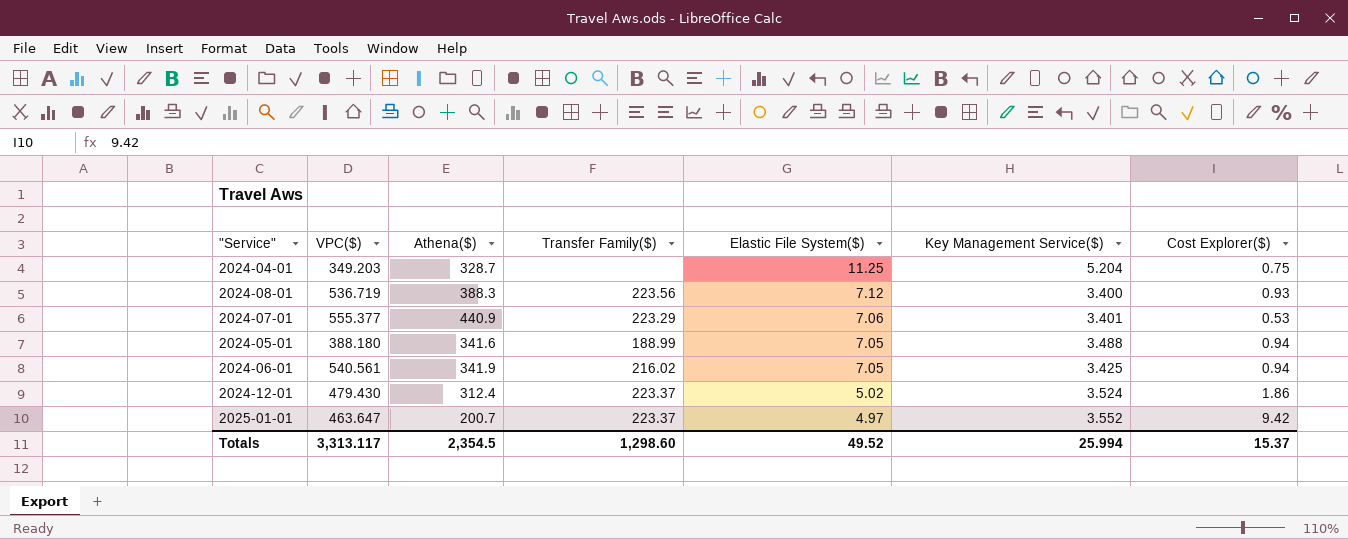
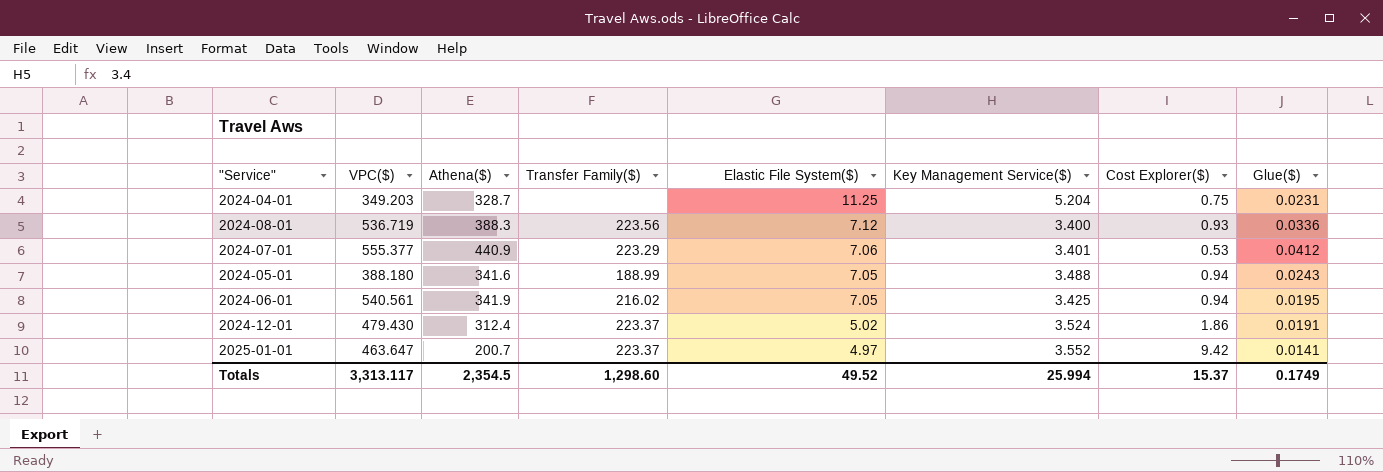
column Glue($) | position: none -> 8

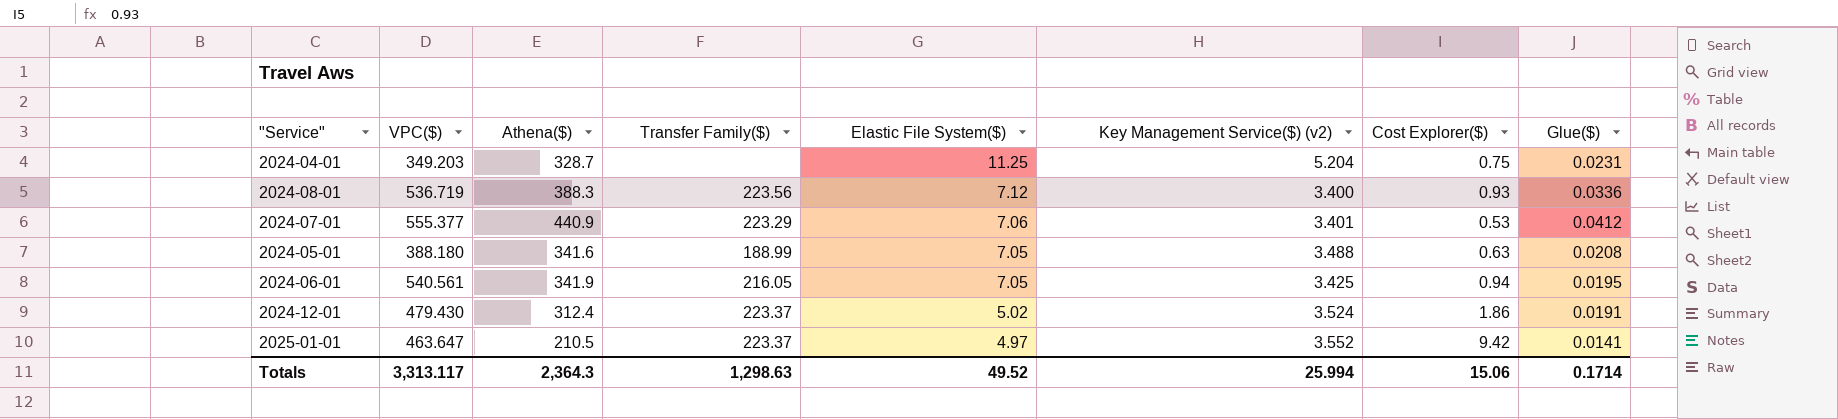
column name: Key Management Service($) -> Key Management Service($) (v2)
2024-05-01 | Cost Explorer($): 0.94 -> 0.63
2024-05-01 | Glue($): 0.0243 -> 0.0208
2024-06-01 | Transfer Family($): 216.02 -> 216.05
2025-01-01 | Athena($): 200.7 -> 210.5
Totals | Athena($): 2,354.5 -> 2,364.3
Totals | Transfer Family($): 1,298.60 -> 1,298.63
Totals | Cost Explorer($): 15.37 -> 15.06
Totals | Glue($): 0.1749 -> 0.1714

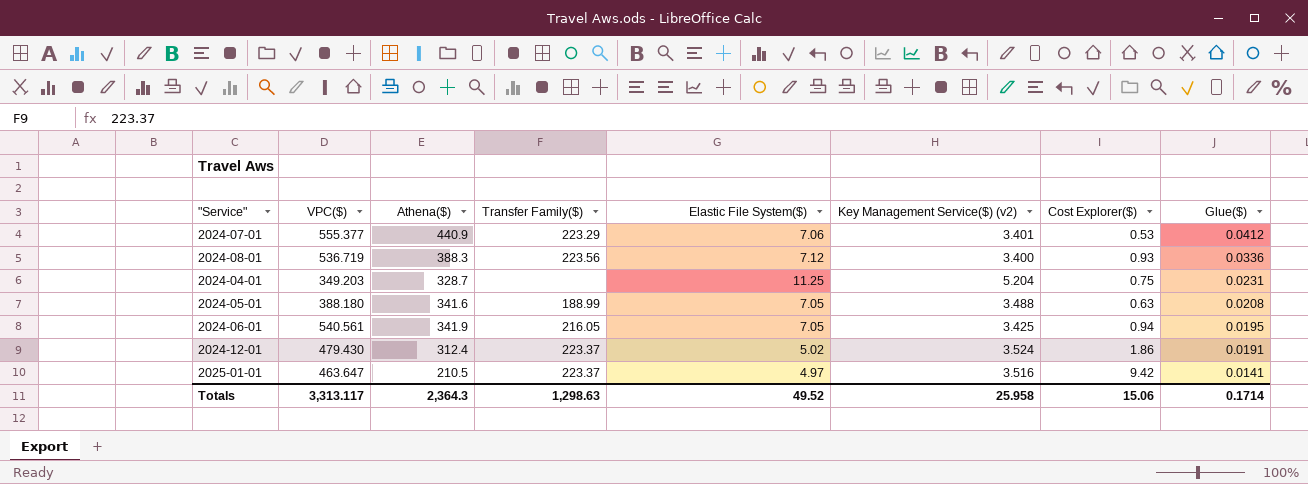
row order: Elastic File System($) descending -> Glue($) descending
2025-01-01 | Key Management Service($) (v2): 3.552 -> 3.516
Totals | Key Management Service($) (v2): 25.994 -> 25.958

